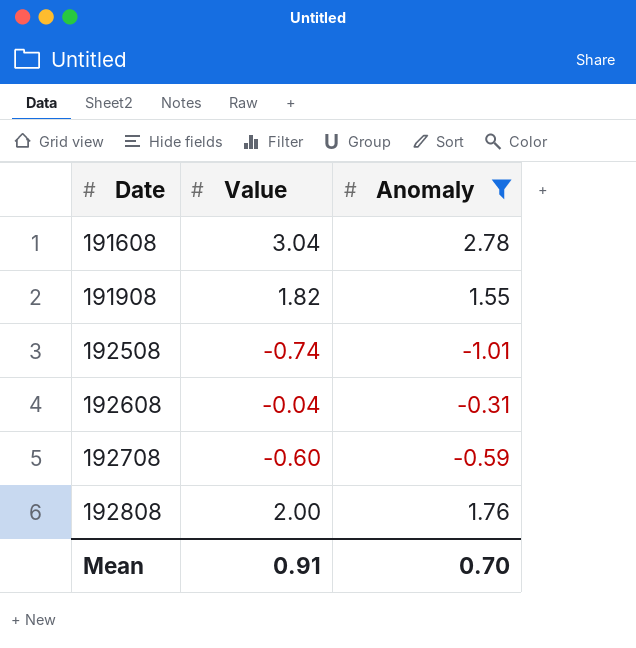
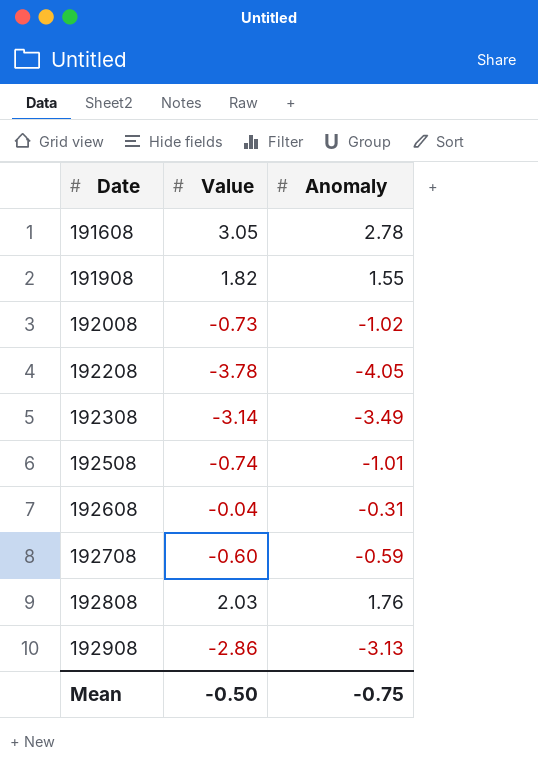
filter: Anomaly >= -1.01 -> none
191608 | Value: 3.04 -> 3.05
192808 | Value: 2.00 -> 2.03
Mean | Value: 0.91 -> -0.50
Mean | Anomaly: 0.70 -> -0.75

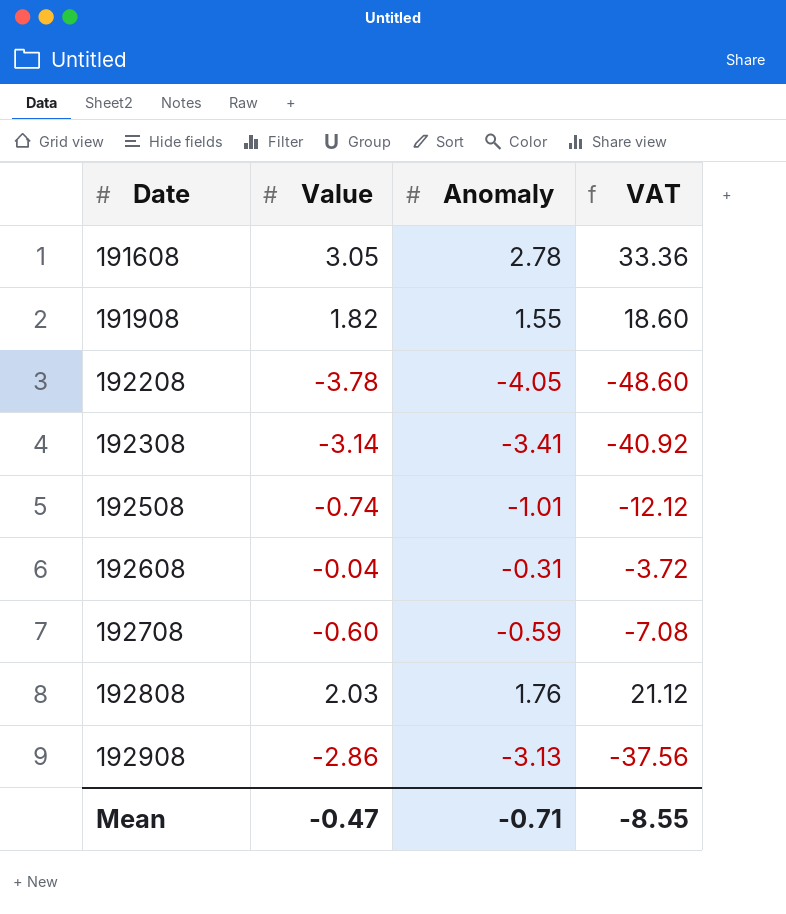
column VAT | formula: none -> [Anomaly] * 12
row 192008: -0.73 | -1.02 -> none
192308 | Anomaly: -3.49 -> -3.41
Mean | Value: -0.50 -> -0.47
Mean | Anomaly: -0.75 -> -0.71

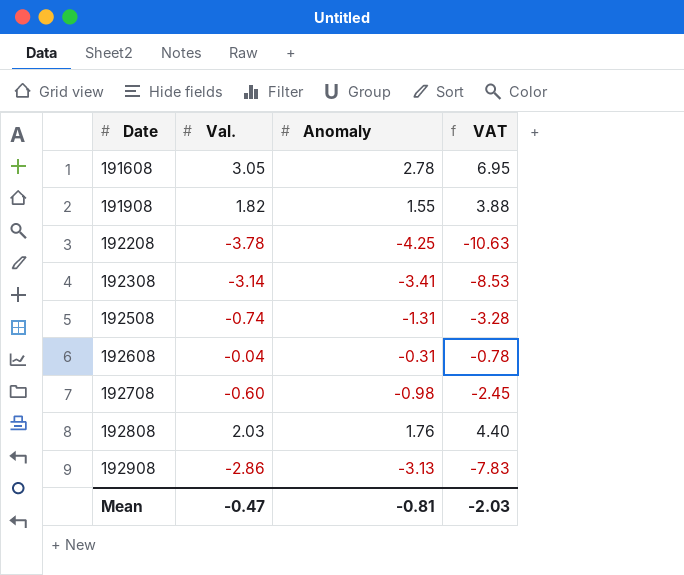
column name: Value -> Val.
column VAT | formula: [Anomaly] * 12 -> [Anomaly] * 2.5
192208 | Anomaly: -4.05 -> -4.25
192508 | Anomaly: -1.01 -> -1.31
192708 | Anomaly: -0.59 -> -0.98
Mean | Anomaly: -0.71 -> -0.81
Mean | VAT: -8.55 -> -2.03

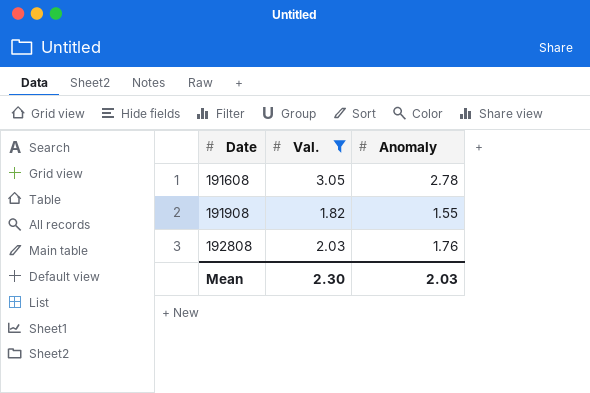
filter: none -> Val. >= 1.82
column VAT | formula: [Anomaly] * 2.5 -> none
Mean | Val.: -0.47 -> 2.30
Mean | Anomaly: -0.81 -> 2.03

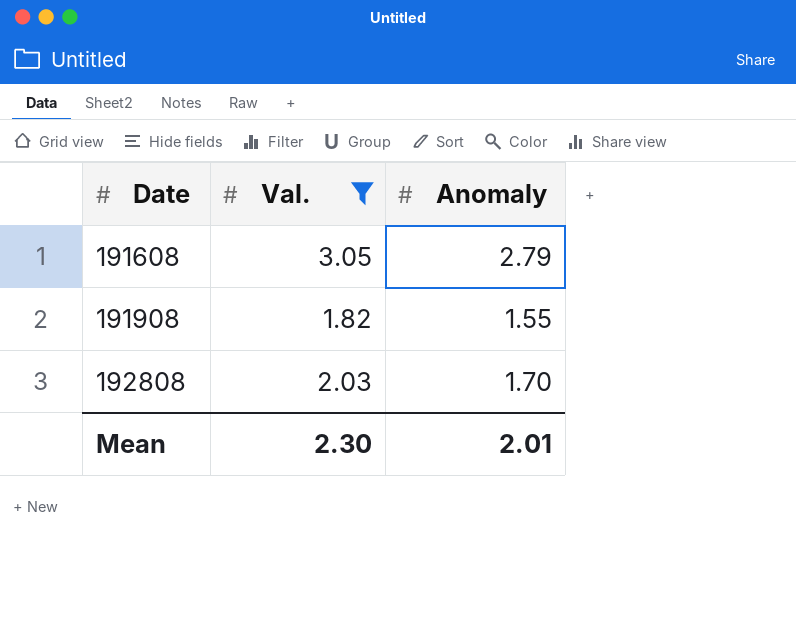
191608 | Anomaly: 2.78 -> 2.79
192808 | Anomaly: 1.76 -> 1.70
Mean | Anomaly: 2.03 -> 2.01

